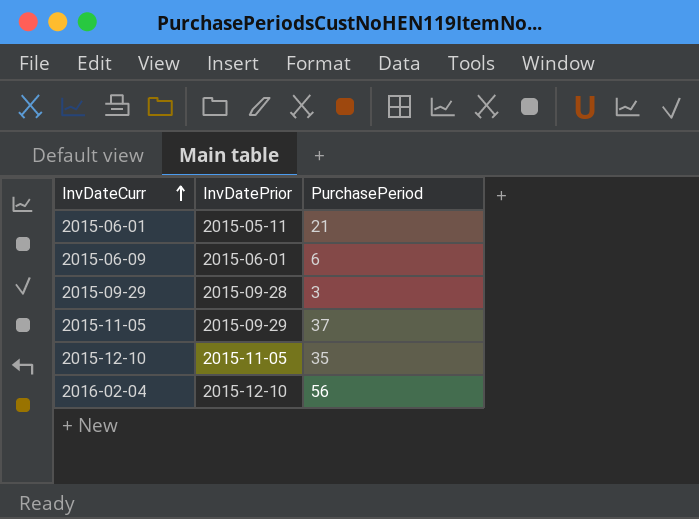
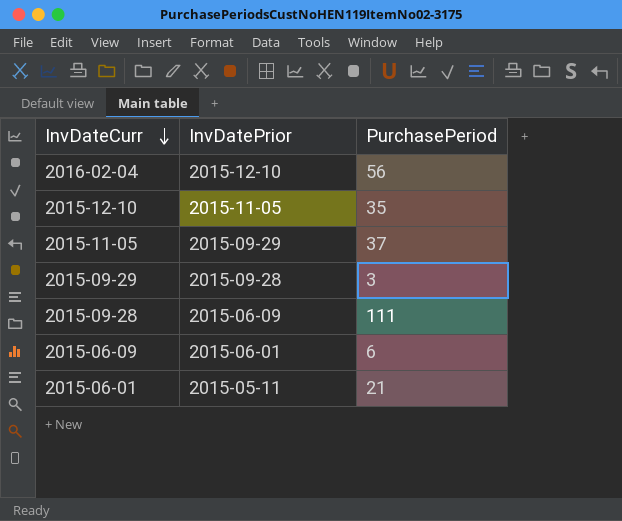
row order: InvDateCurr ascending -> InvDateCurr descending
row 2015-09-28: none -> 2015-06-09 | 111

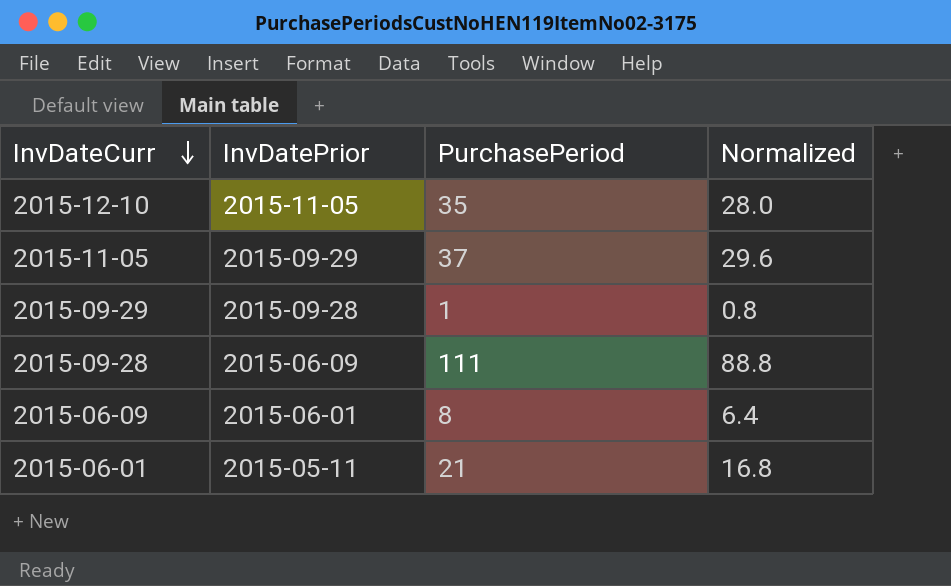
column Normalized | formula: none -> [PurchasePeriod] * 0.8
row 2016-02-04: 2015-12-10 | 56 -> none
2015-09-29 | PurchasePeriod: 3 -> 1
2015-06-09 | PurchasePeriod: 6 -> 8

